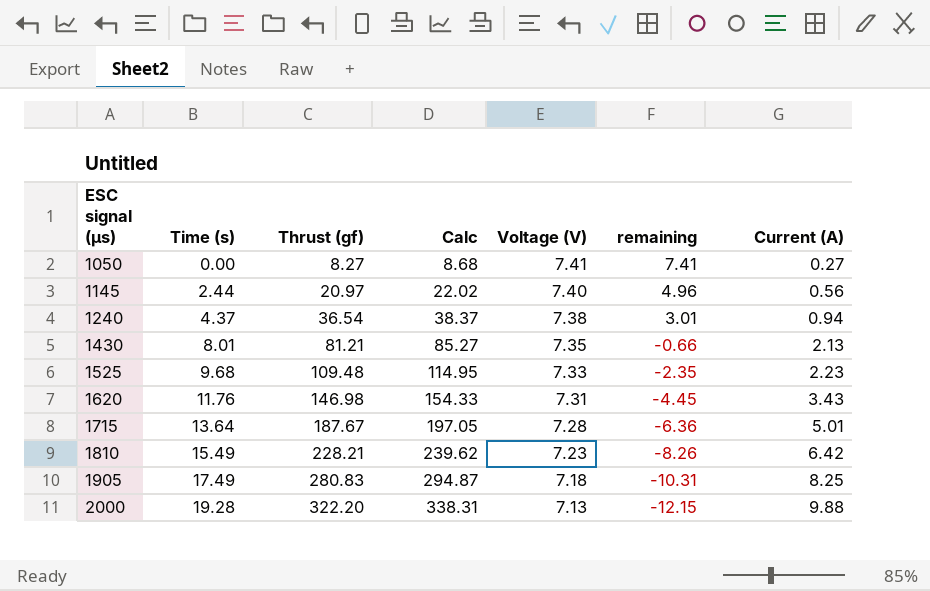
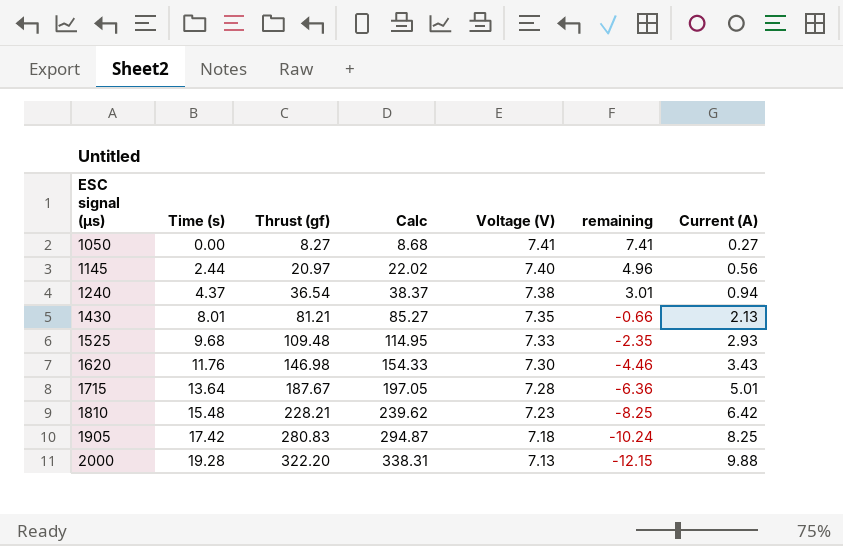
1525 | Current (A): 2.23 -> 2.93
1620 | Voltage (V): 7.31 -> 7.30
1620 | remaining: -4.45 -> -4.46
1810 | Time (s): 15.49 -> 15.48
1810 | remaining: -8.26 -> -8.25
1905 | Time (s): 17.49 -> 17.42
1905 | remaining: -10.31 -> -10.24

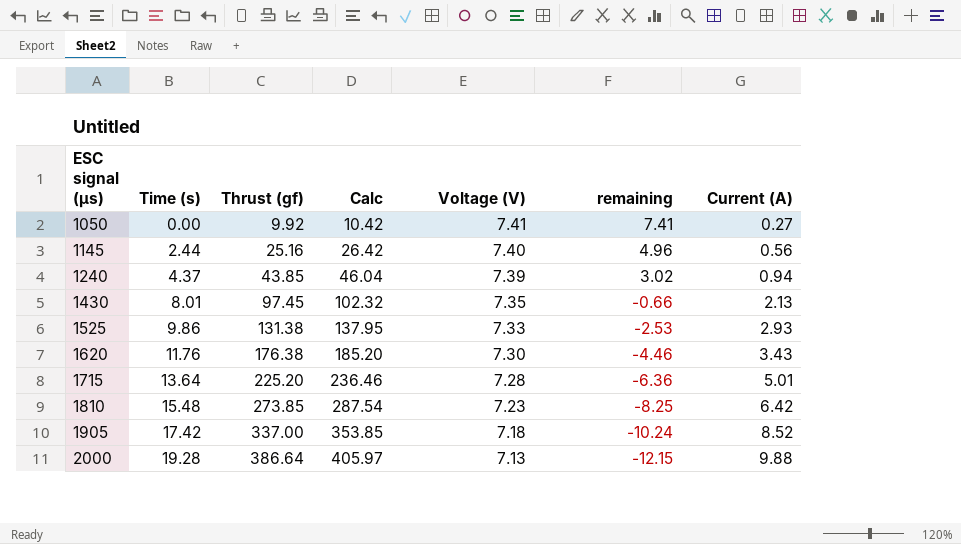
1050 | Thrust (gf): 8.27 -> 9.92
1050 | Calc: 8.68 -> 10.42
1145 | Thrust (gf): 20.97 -> 25.16
1145 | Calc: 22.02 -> 26.42
1240 | Thrust (gf): 36.54 -> 43.85
1240 | Calc: 38.37 -> 46.04
1240 | Voltage (V): 7.38 -> 7.39
1240 | remaining: 3.01 -> 3.02
1430 | Thrust (gf): 81.21 -> 97.45
1430 | Calc: 85.27 -> 102.32
1525 | Time (s): 9.68 -> 9.86
1525 | Thrust (gf): 109.48 -> 131.38
1525 | Calc: 114.95 -> 137.95
1525 | remaining: -2.35 -> -2.53
1620 | Thrust (gf): 146.98 -> 176.38
1620 | Calc: 154.33 -> 185.20
1715 | Thrust (gf): 187.67 -> 225.20
1715 | Calc: 197.05 -> 236.46
1810 | Thrust (gf): 228.21 -> 273.85
1810 | Calc: 239.62 -> 287.54
1905 | Thrust (gf): 280.83 -> 337.00
1905 | Calc: 294.87 -> 353.85
1905 | Current (A): 8.25 -> 8.52
2000 | Thrust (gf): 322.20 -> 386.64
2000 | Calc: 338.31 -> 405.97

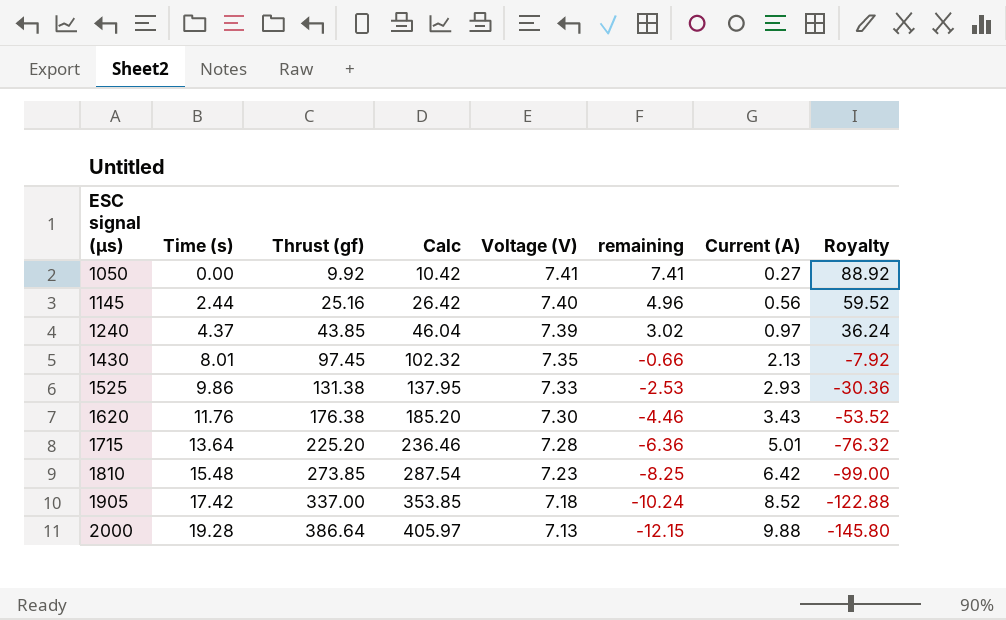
column Royalty | formula: none -> [remaining] * 12
1240 | Current (A): 0.94 -> 0.97

